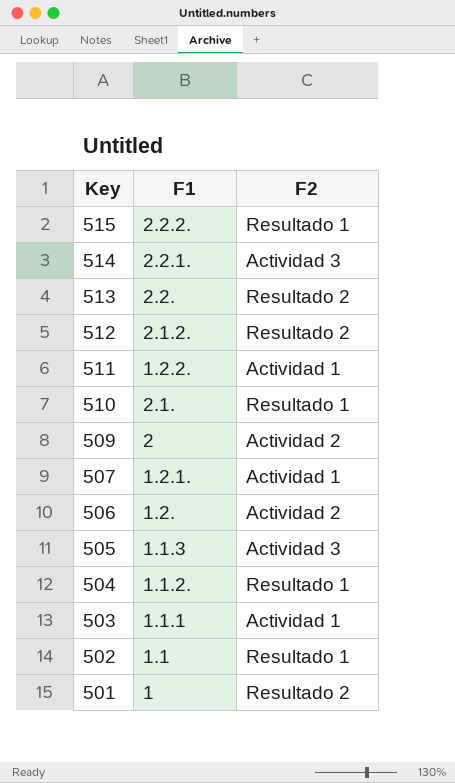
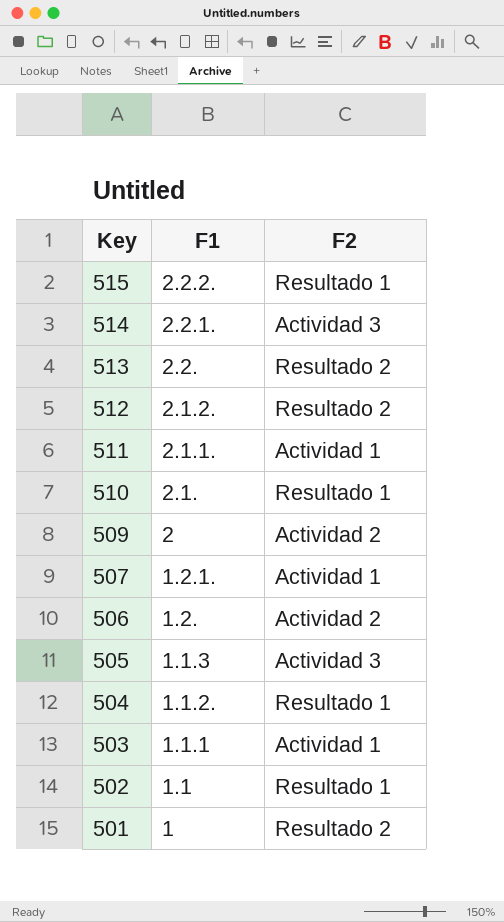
511 | F1: 1.2.2. -> 2.1.1.

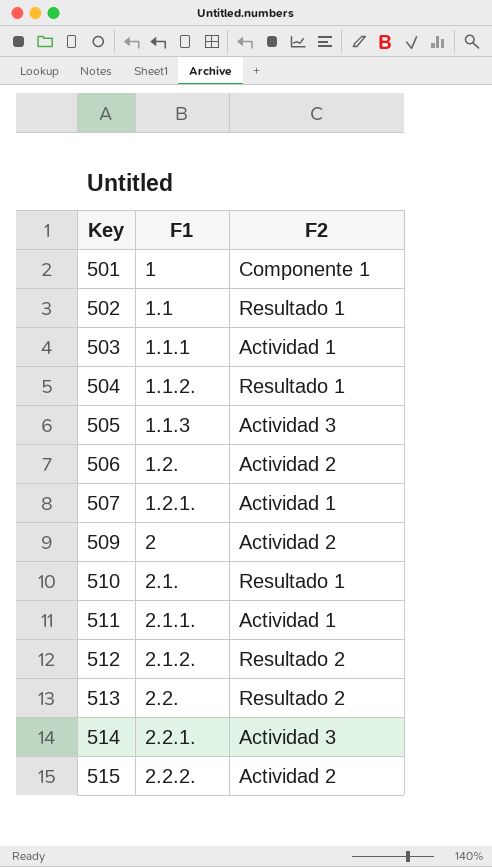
row order: Key descending -> Key ascending
501 | F2: Resultado 2 -> Componente 1
515 | F2: Resultado 1 -> Actividad 2

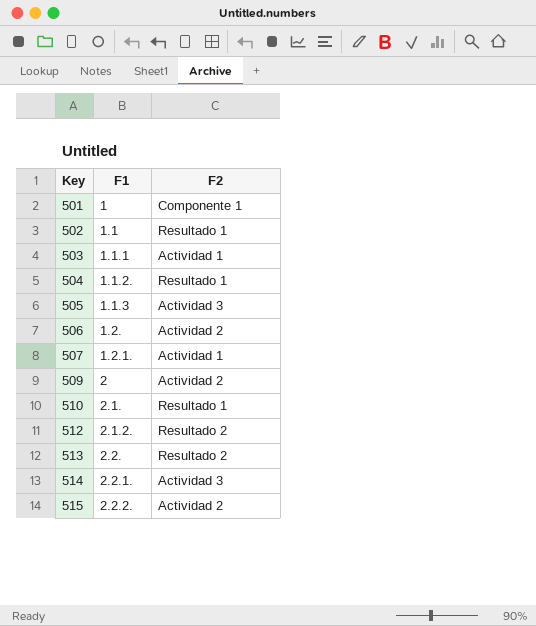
row 511: 2.1.1. | Actividad 1 -> none

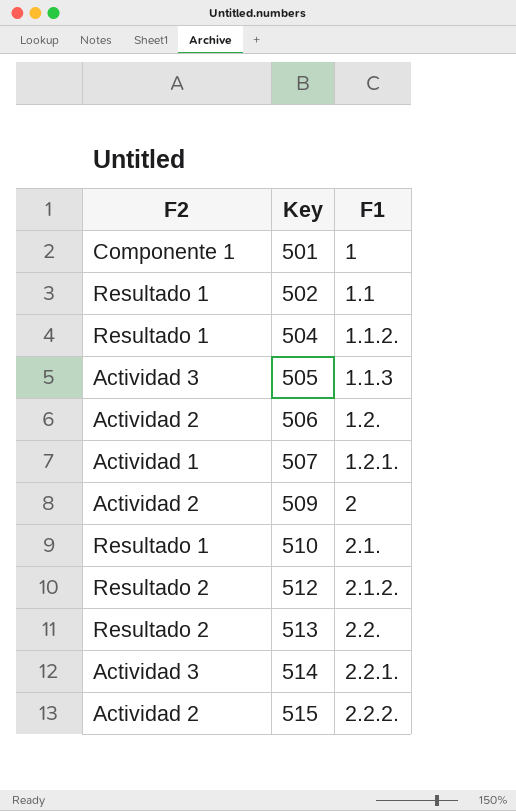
column F2 | position: 3 -> 1
row 503: 1.1.1 | Actividad 1 -> none

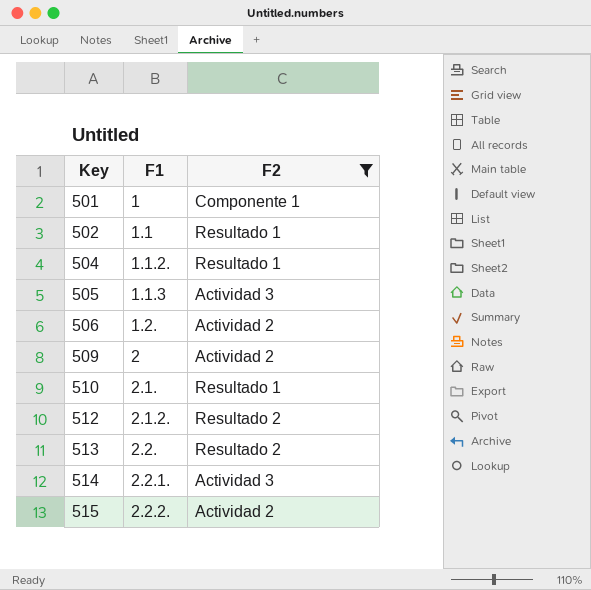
filter: none -> F2 != Actividad 1
column F2 | position: 1 -> 3

